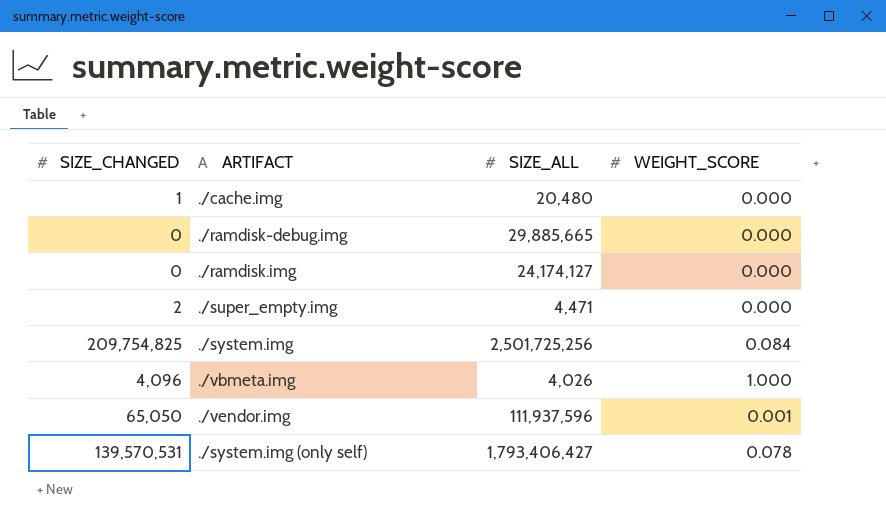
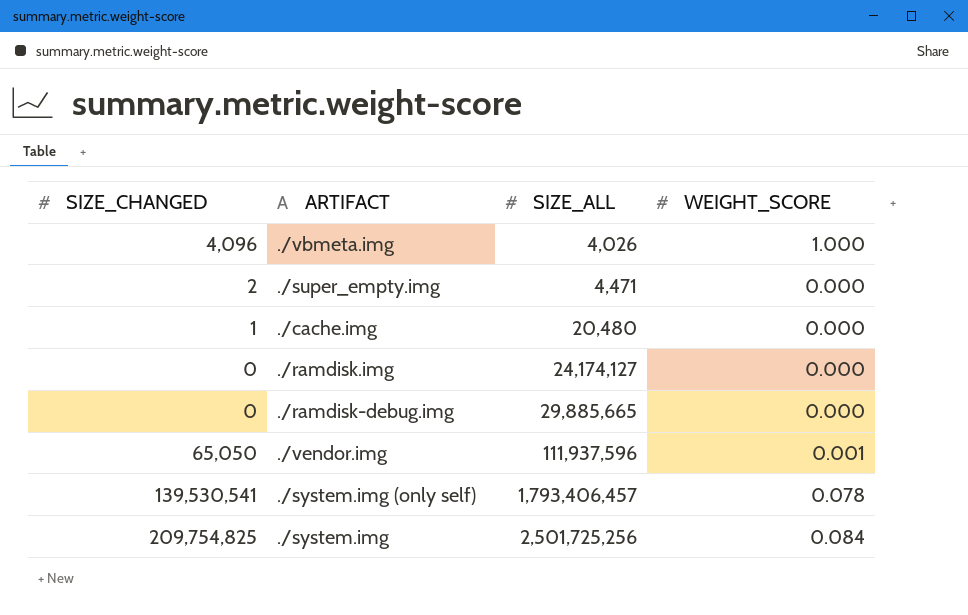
row order: none -> SIZE_ALL ascending
./system.img (only self) | SIZE_CHANGED: 139,570,531 -> 139,530,541
./system.img (only self) | SIZE_ALL: 1,793,406,427 -> 1,793,406,457

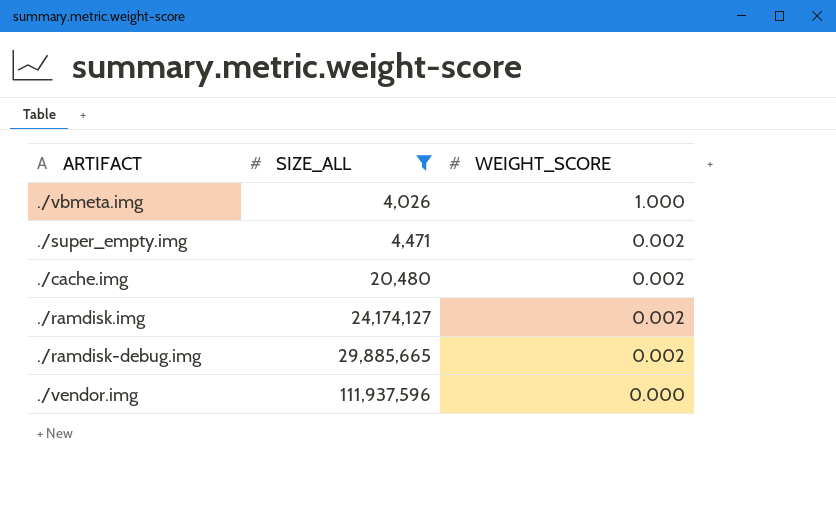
filter: none -> SIZE_ALL <= 111,937,596
column SIZE_CHANGED | position: 1 -> none
./super_empty.img | WEIGHT_SCORE: 0.000 -> 0.002
./cache.img | WEIGHT_SCORE: 0.000 -> 0.002
./ramdisk.img | WEIGHT_SCORE: 0.000 -> 0.002
./ramdisk-debug.img | WEIGHT_SCORE: 0.000 -> 0.002
./vendor.img | WEIGHT_SCORE: 0.001 -> 0.000

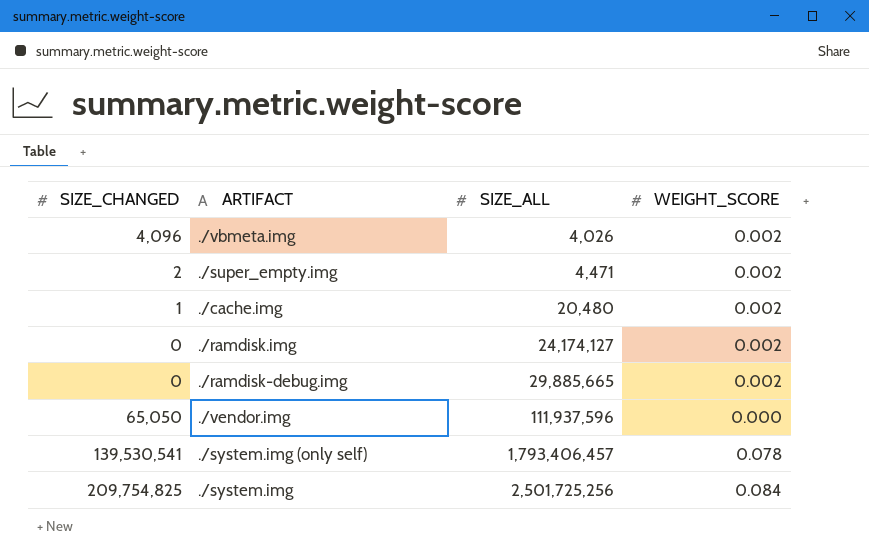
filter: SIZE_ALL <= 111,937,596 -> none
column SIZE_CHANGED | position: none -> 1
./vbmeta.img | WEIGHT_SCORE: 1.000 -> 0.002

